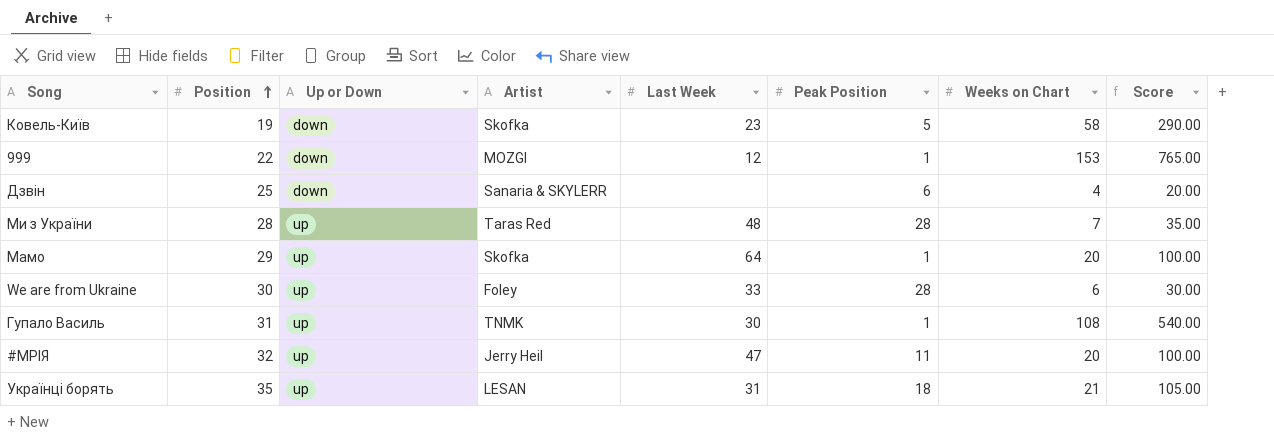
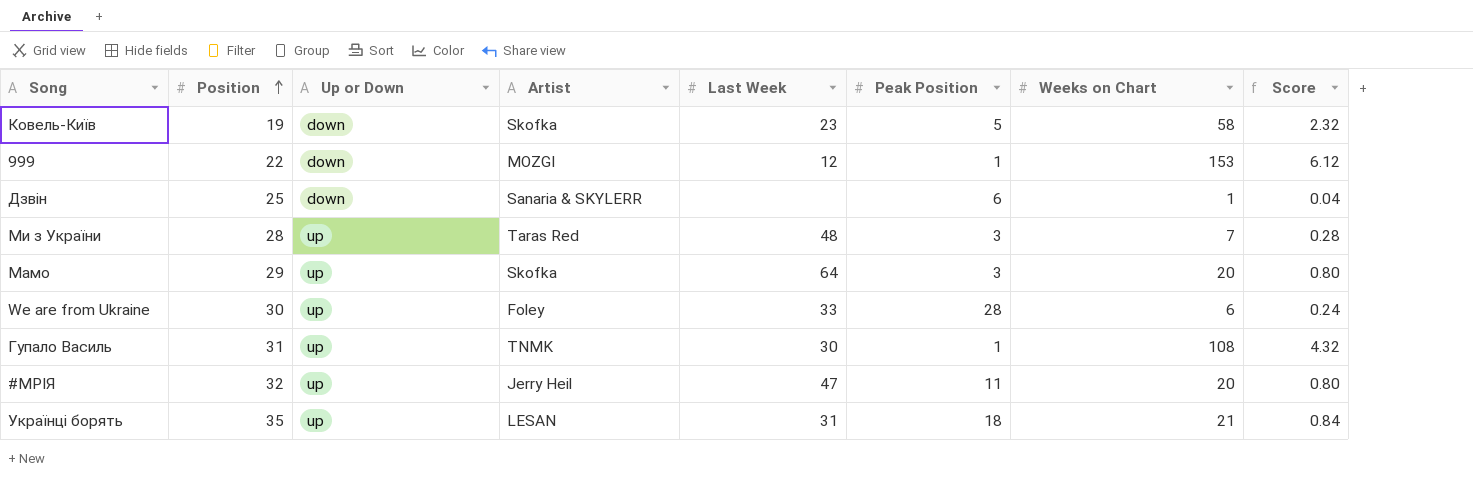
column Score | formula: [Weeks on Chart] * 5 -> [Weeks on Chart] * 0.04
Дзвін | Weeks on Chart: 4 -> 1
Ми з України | Peak Position: 28 -> 3
Мамо | Peak Position: 1 -> 3

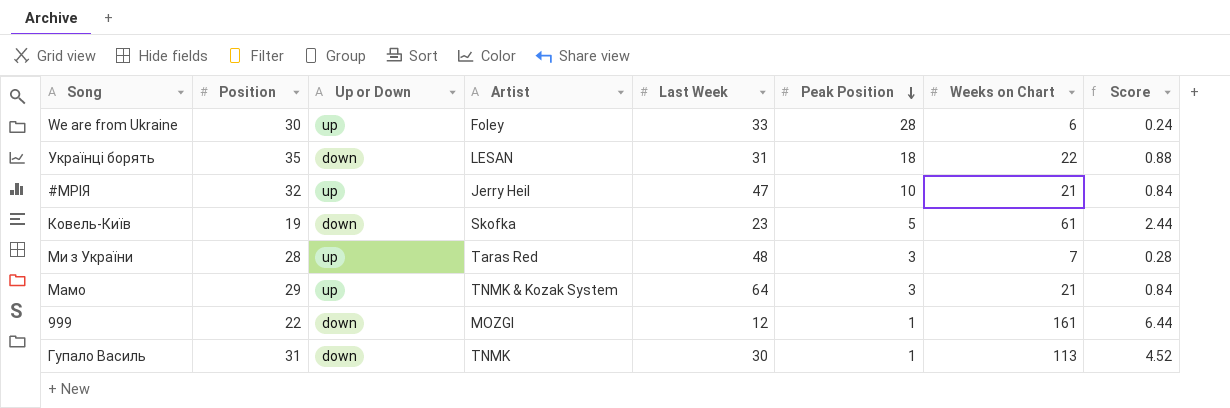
row order: Position ascending -> Peak Position descending
row Дзвін: 25 | down | Sanaria & SKYLERR | none | 6 | 1 | 0.04 -> none
Українці борять | Up or Down: up -> down
Українці борять | Weeks on Chart: 21 -> 22
Українці борять | Score: 0.84 -> 0.88
#МРІЯ | Peak Position: 11 -> 10
#МРІЯ | Weeks on Chart: 20 -> 21
#МРІЯ | Score: 0.80 -> 0.84
Ковель-Київ | Weeks on Chart: 58 -> 61
Ковель-Київ | Score: 2.32 -> 2.44
Мамо | Artist: Skofka -> TNMK & Kozak System
Мамо | Weeks on Chart: 20 -> 21
Мамо | Score: 0.80 -> 0.84
999 | Weeks on Chart: 153 -> 161
999 | Score: 6.12 -> 6.44
Гупало Василь | Up or Down: up -> down
Гупало Василь | Weeks on Chart: 108 -> 113
Гупало Василь | Score: 4.32 -> 4.52

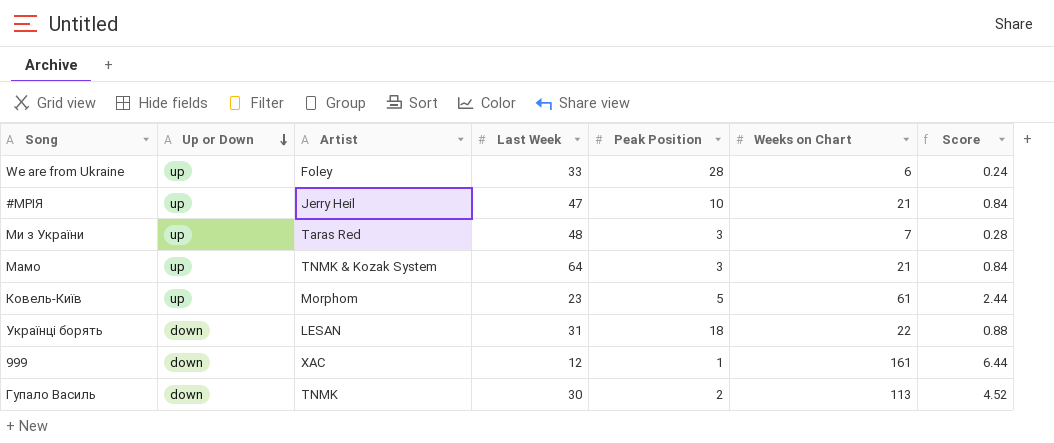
row order: Peak Position descending -> Up or Down descending
column Position | position: 2 -> none
Ковель-Київ | Up or Down: down -> up
Ковель-Київ | Artist: Skofka -> Morphom
999 | Artist: MOZGI -> ХАС
Гупало Василь | Peak Position: 1 -> 2

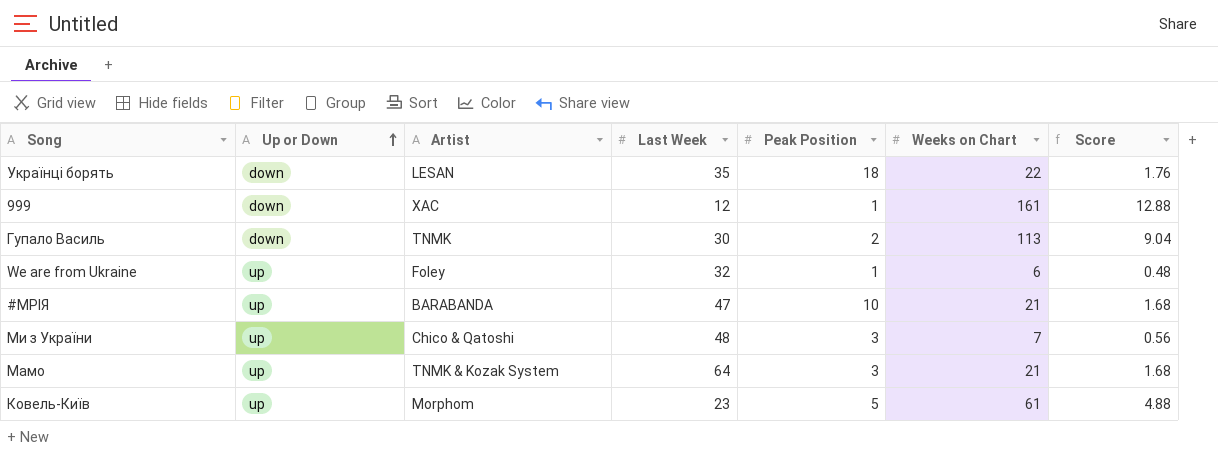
row order: Up or Down descending -> Up or Down ascending
column Score | formula: [Weeks on Chart] * 0.04 -> [Weeks on Chart] * 0.08
Українці борять | Last Week: 31 -> 35
We are from Ukraine | Last Week: 33 -> 32
We are from Ukraine | Peak Position: 28 -> 1
#МРІЯ | Artist: Jerry Heil -> BARABANDA
Ми з України | Artist: Taras Red -> Chico & Qatoshi

